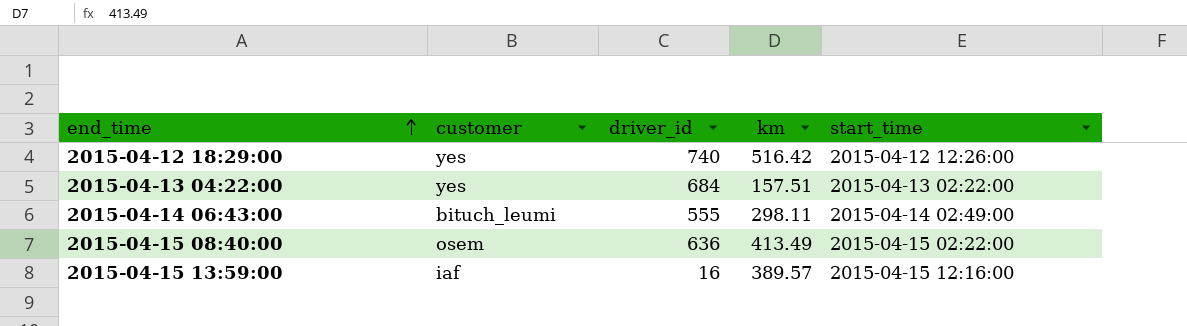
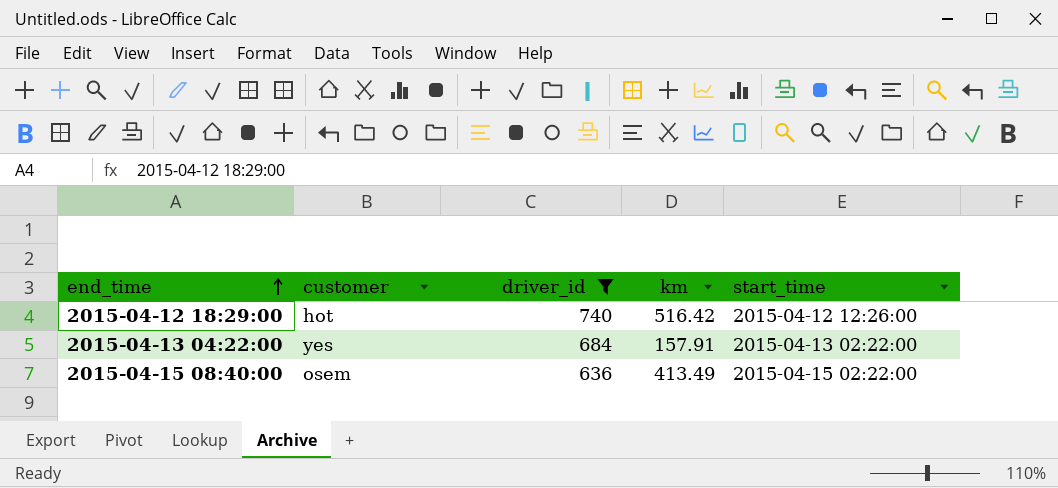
filter: none -> driver_id >= 636
2015-04-12 18:29:00 | customer: yes -> hot
2015-04-13 04:22:00 | km: 157.51 -> 157.91

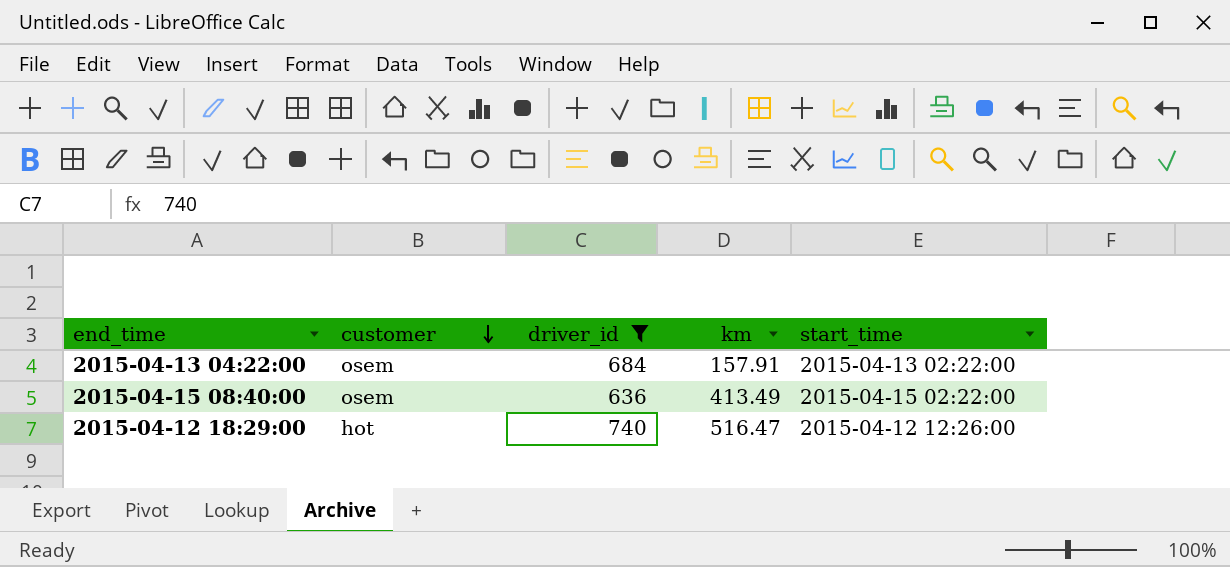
row order: end_time ascending -> customer descending
2015-04-13 04:22:00 | customer: yes -> osem
2015-04-12 18:29:00 | km: 516.42 -> 516.47

